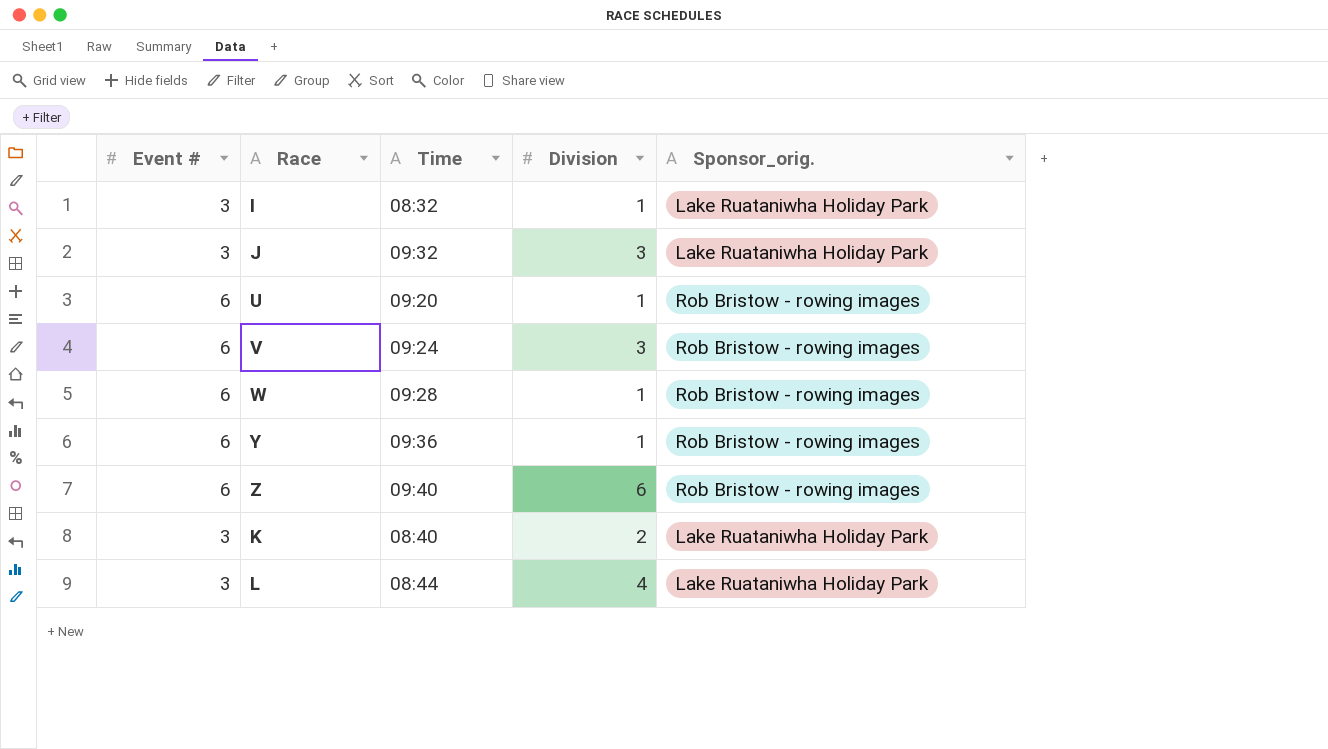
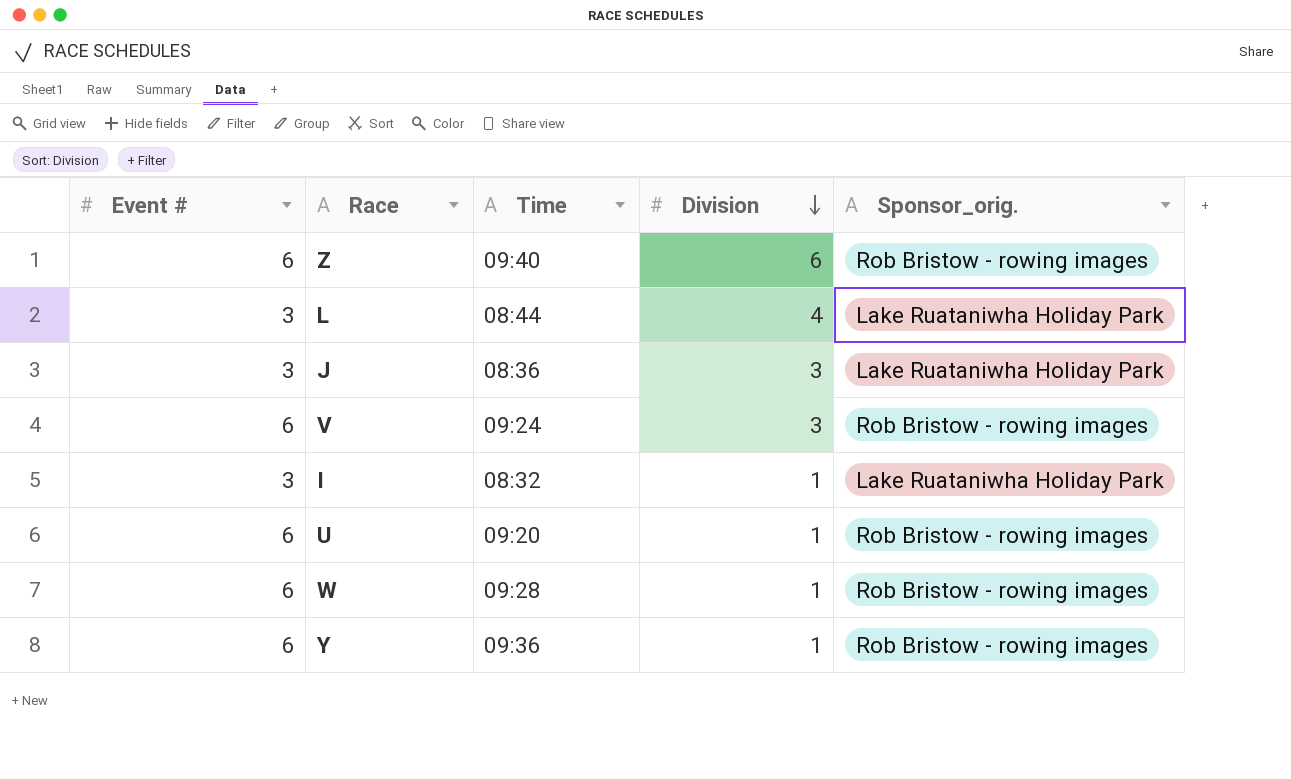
row order: none -> Division descending
row K: 3 | 08:40 | 2 | Lake Ruataniwha Holiday Park -> none
J | Time: 09:32 -> 08:36

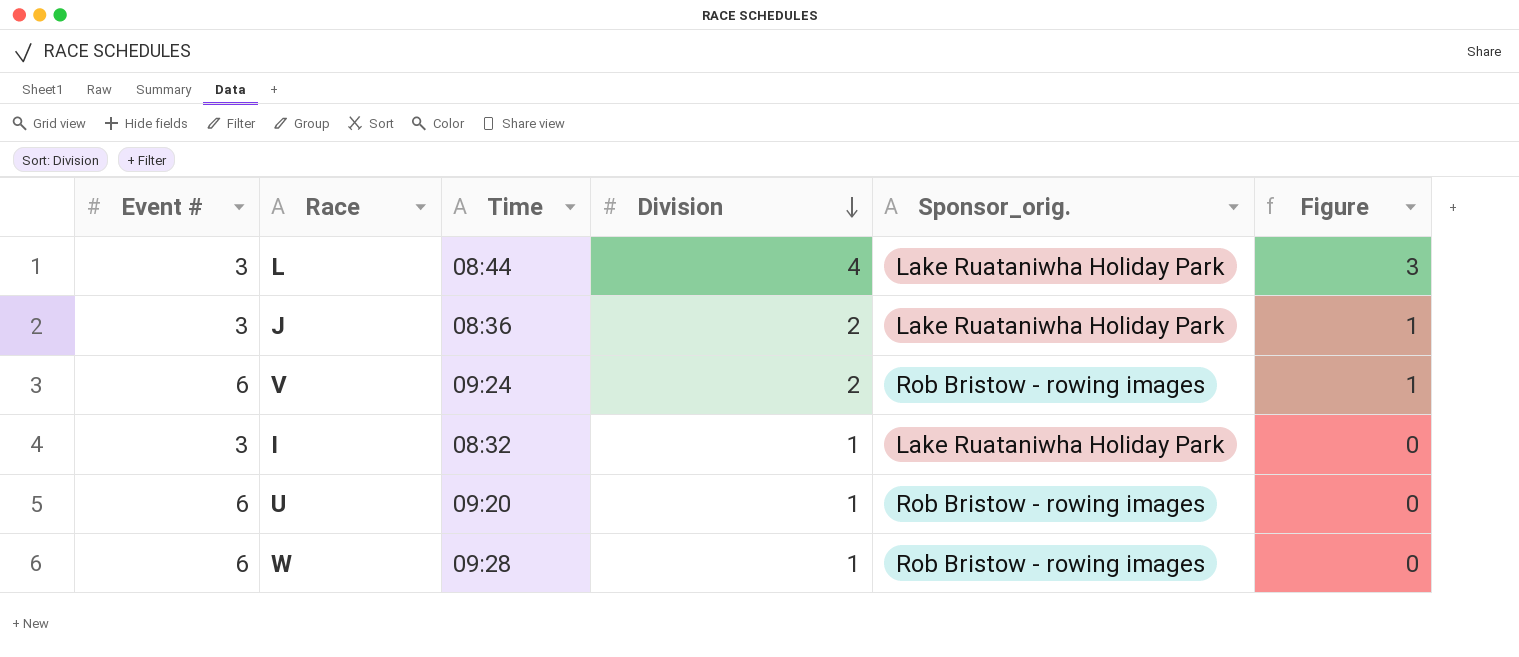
column Figure | formula: none -> [Division] - 1
row Z: 6 | 09:40 | 6 | Rob Bristow - rowing images -> none
row Y: 6 | 09:36 | 1 | Rob Bristow - rowing images -> none
J | Division: 3 -> 2
V | Division: 3 -> 2

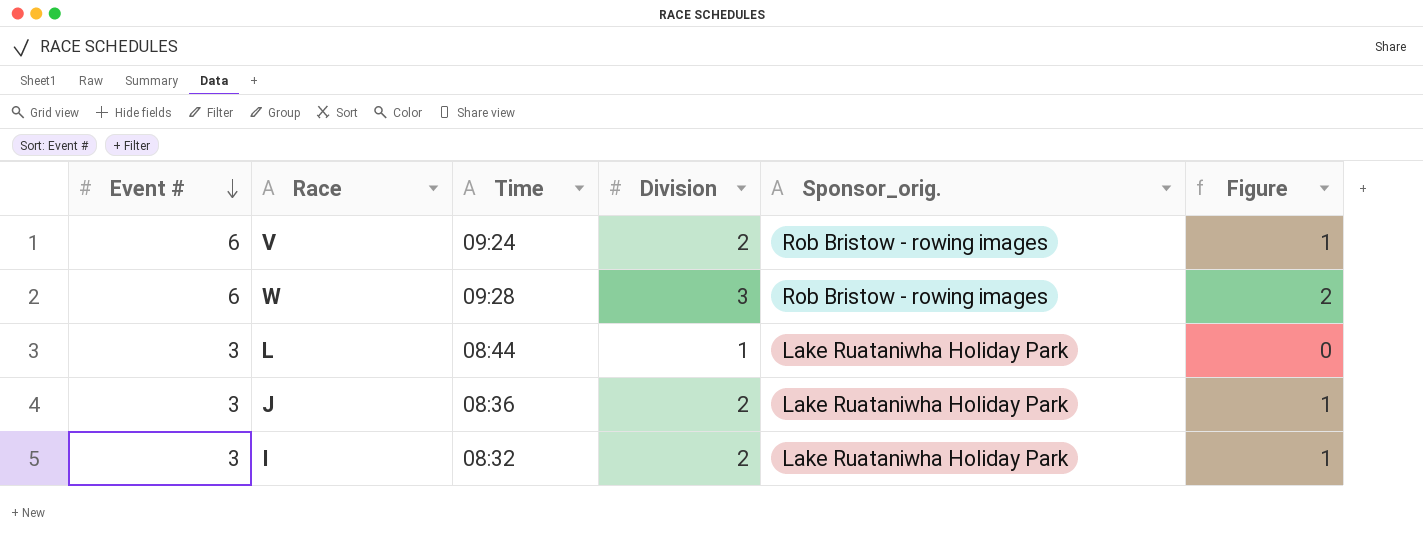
row order: Division descending -> Event # descending
row U: 6 | 09:20 | 1 | Rob Bristow - rowing images | 0 -> none
W | Division: 1 -> 3
W | Figure: 0 -> 2
L | Division: 4 -> 1
L | Figure: 3 -> 0
I | Division: 1 -> 2
I | Figure: 0 -> 1

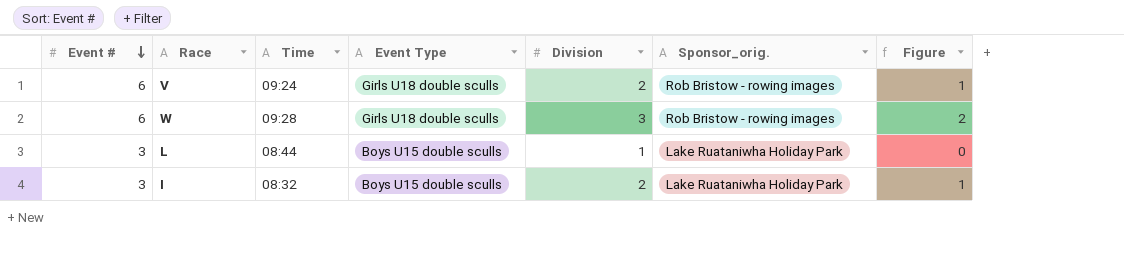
column Event Type | position: none -> 4
row J: 3 | 08:36 | 2 | Lake Ruataniwha Holiday Park | 1 -> none

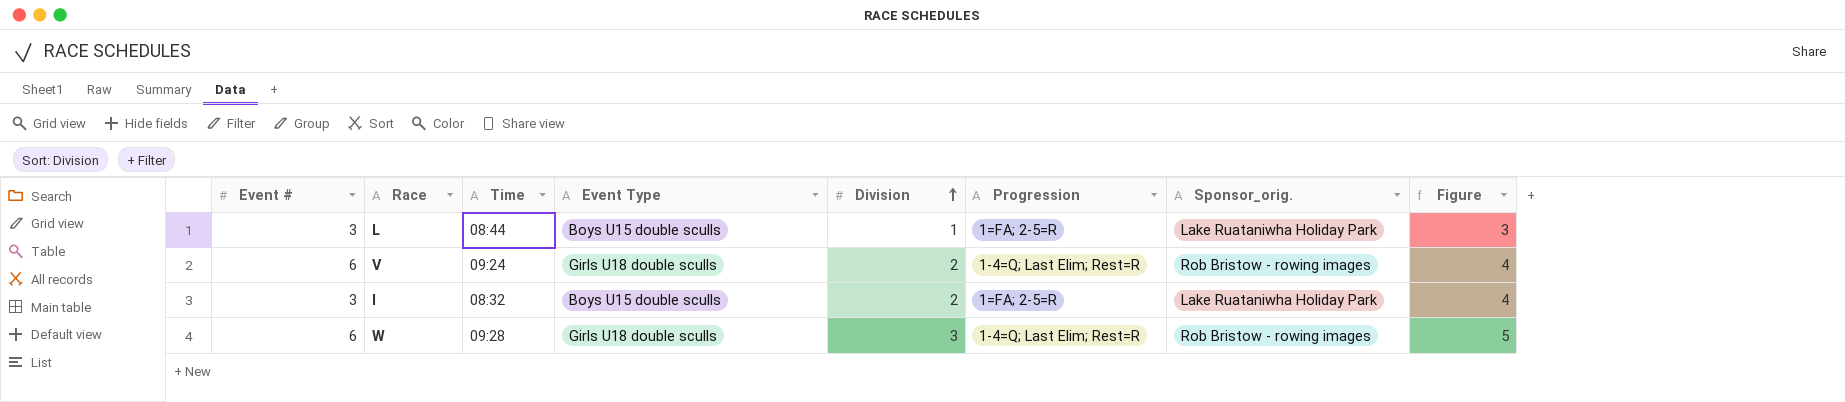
row order: Event # descending -> Division ascending
column Progression | position: none -> 6
column Figure | formula: [Division] - 1 -> [Division] + 2

